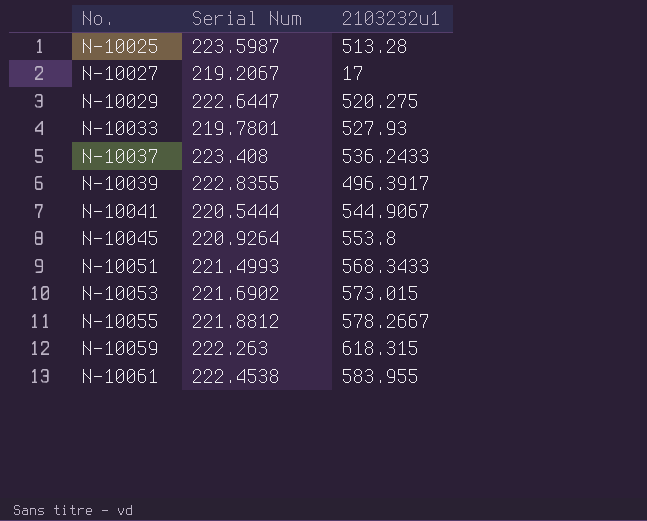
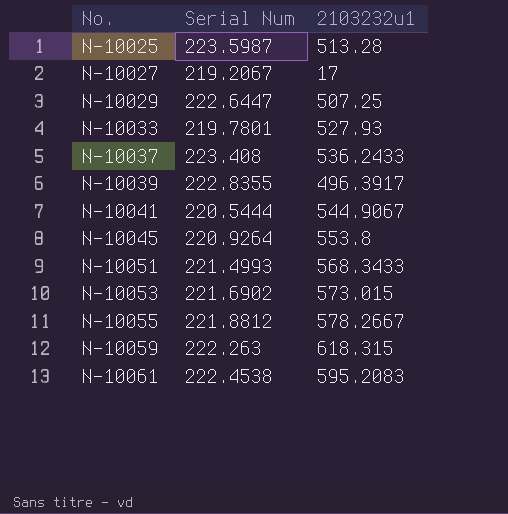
N-10029 | 2103232u1: 520.275 -> 507.25
N-10061 | 2103232u1: 583.955 -> 595.2083

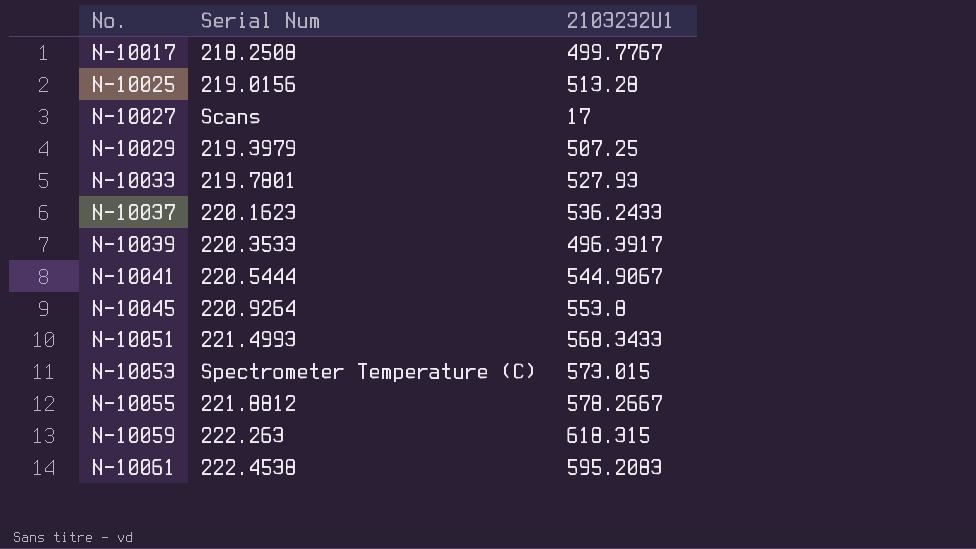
column name: 2103232u1 -> 2103232U1
row N-10017: none -> 218.2508 | 499.7767
N-10025 | Serial Num: 223.5987 -> 219.0156
N-10027 | Serial Num: 219.2067 -> Scans
N-10029 | Serial Num: 222.6447 -> 219.3979
N-10037 | Serial Num: 223.408 -> 220.1623
N-10039 | Serial Num: 222.8355 -> 220.3533
N-10053 | Serial Num: 221.6902 -> Spectrometer Temperature (C)

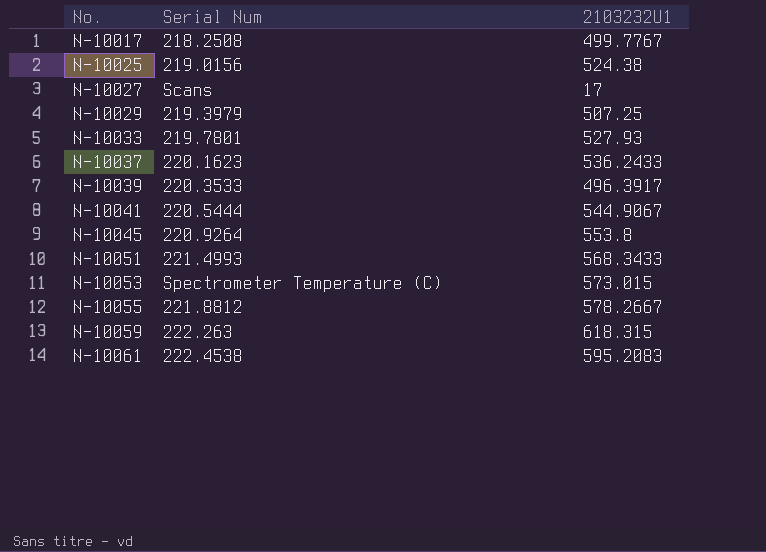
N-10025 | 2103232U1: 513.28 -> 524.38

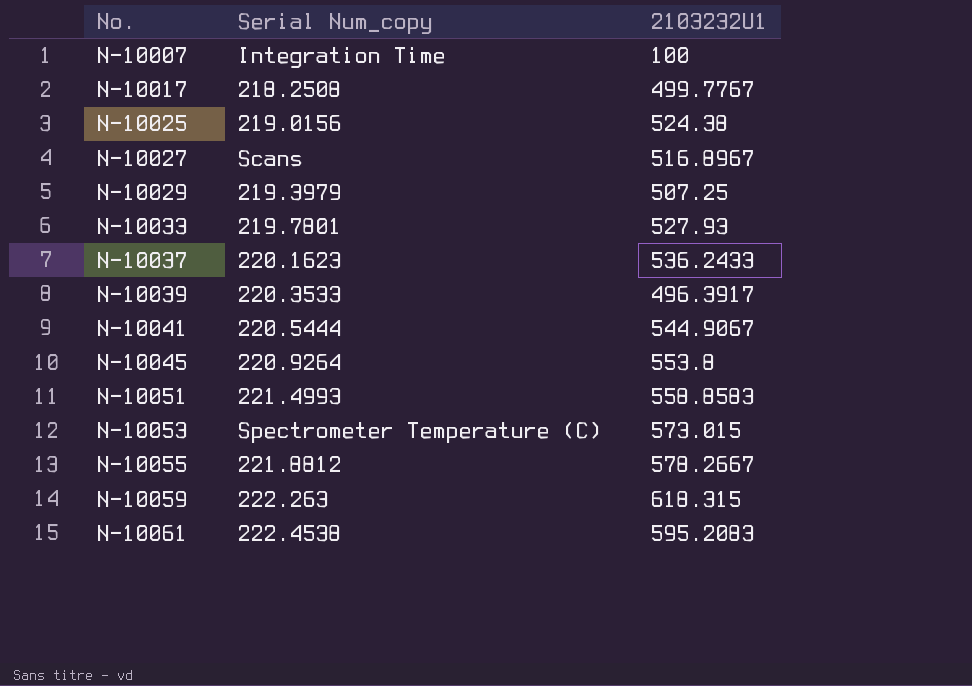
column name: Serial Num -> Serial Num_copy
row N-10007: none -> Integration Time | 100
N-10027 | 2103232U1: 17 -> 516.8967
N-10051 | 2103232U1: 568.3433 -> 558.8583

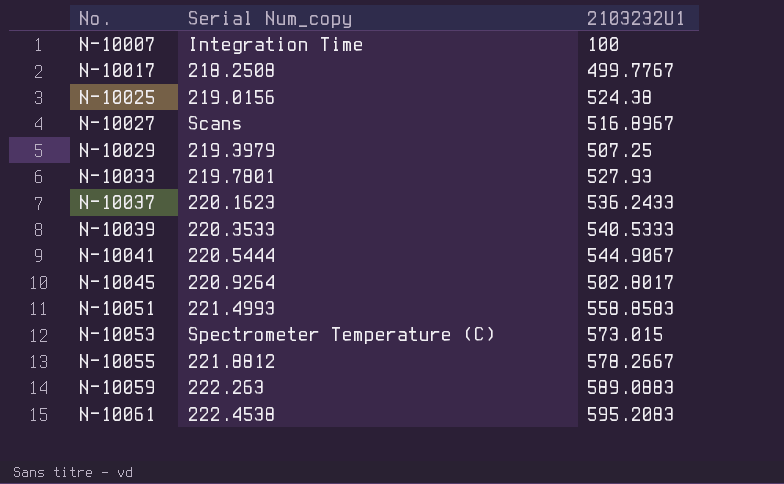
N-10039 | 2103232U1: 496.3917 -> 540.5333
N-10045 | 2103232U1: 553.8 -> 502.8017
N-10059 | 2103232U1: 618.315 -> 589.0883

